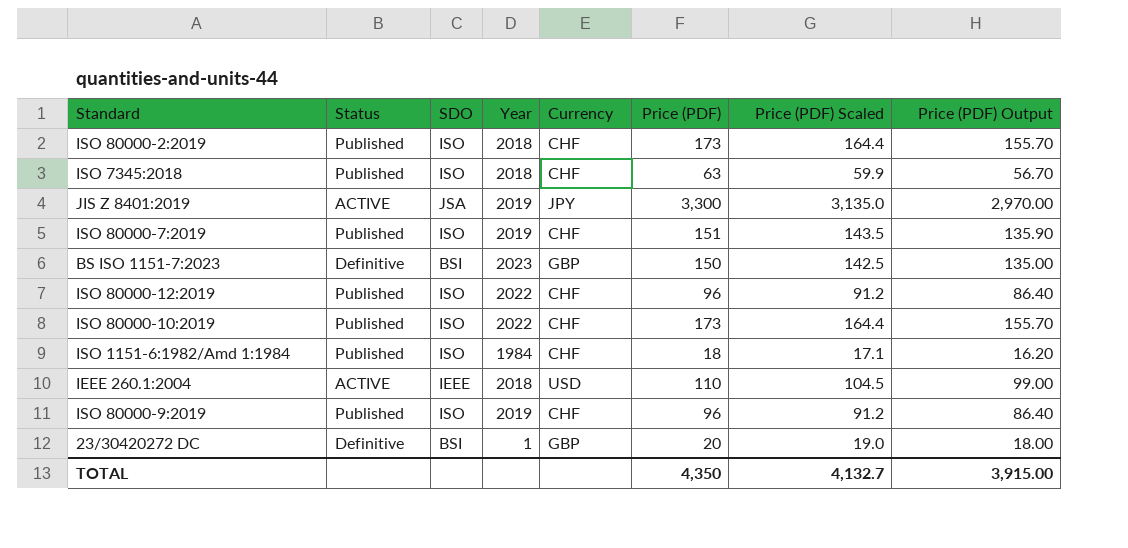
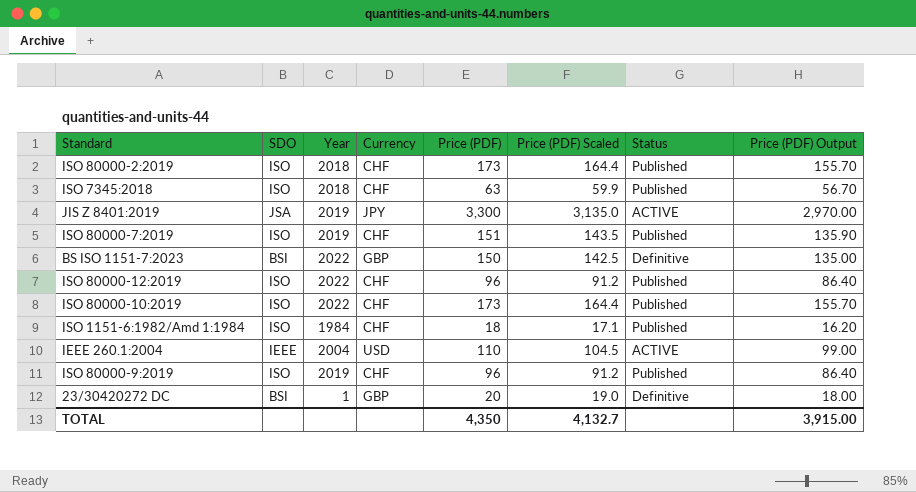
column Status | position: 2 -> 7
BS ISO 1151-7:2023 | Year: 2023 -> 2022
IEEE 260.1:2004 | Year: 2018 -> 2004

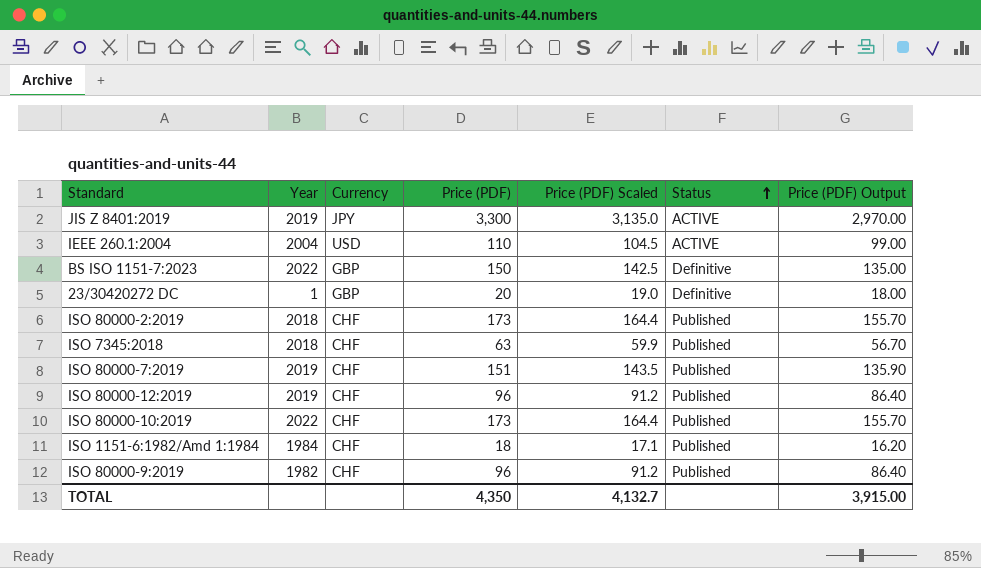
row order: none -> Status ascending
column SDO | position: 2 -> none
ISO 80000-12:2019 | Year: 2022 -> 2019
ISO 80000-9:2019 | Year: 2019 -> 1982

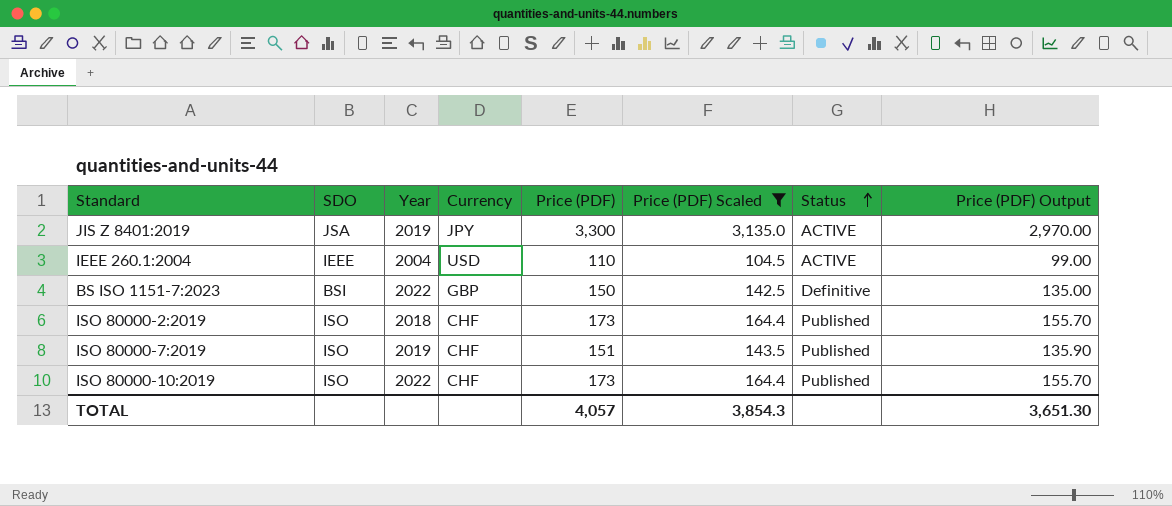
filter: none -> Price (PDF) Scaled >= 104.5
column SDO | position: none -> 2
TOTAL | Price (PDF): 4,350 -> 4,057
TOTAL | Price (PDF) Scaled: 4,132.7 -> 3,854.3
TOTAL | Price (PDF) Output: 3,915.00 -> 3,651.30

